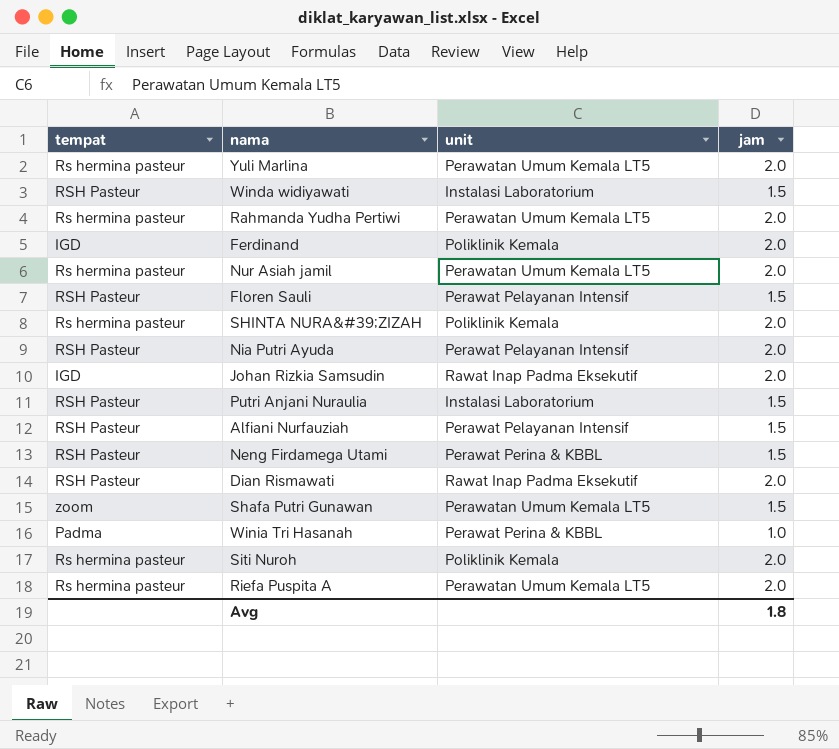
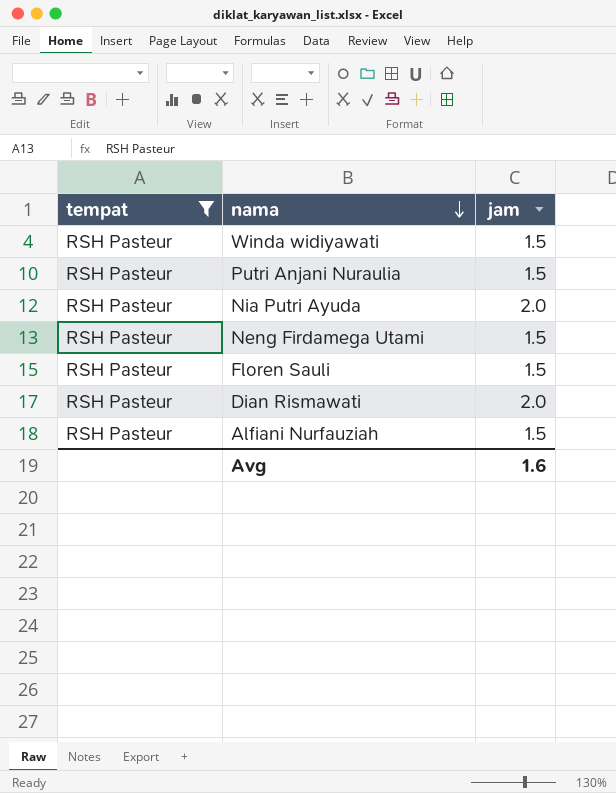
filter: none -> tempat = RSH Pasteur
row order: none -> nama descending
column unit | position: 3 -> none
Avg | jam: 1.8 -> 1.6

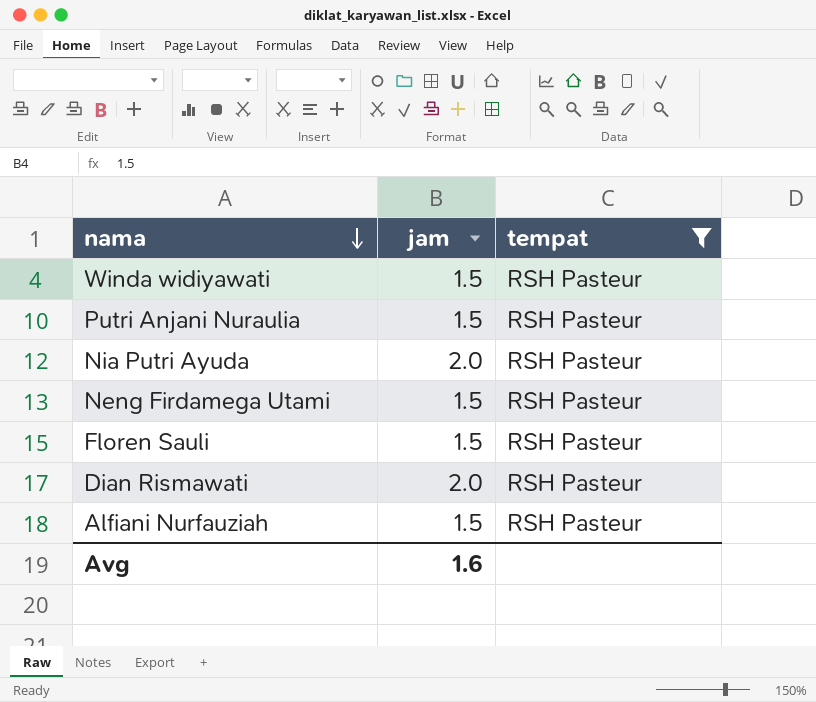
column tempat | position: 1 -> 3

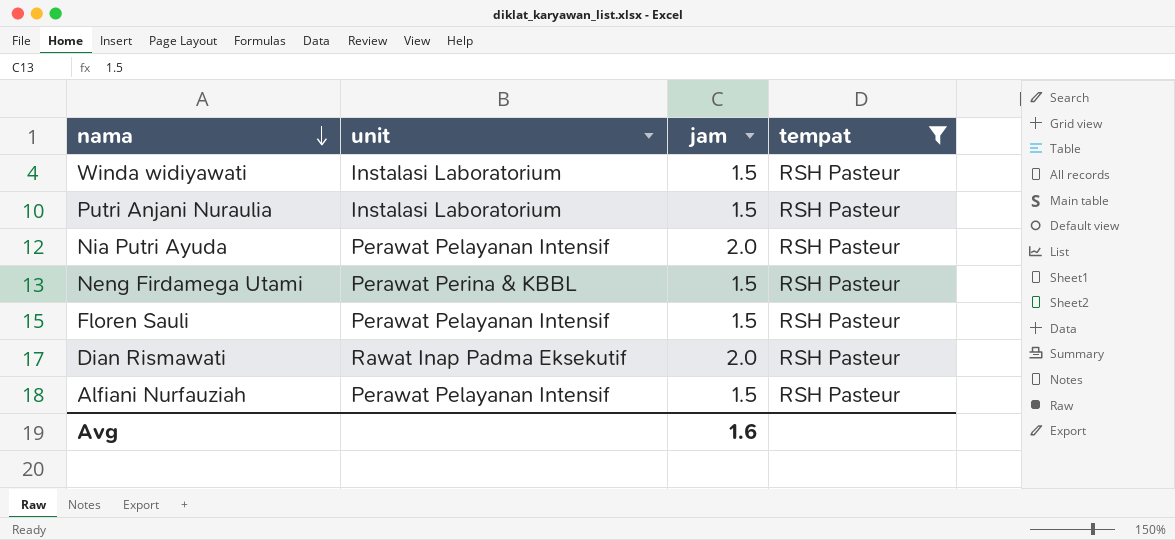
column unit | position: none -> 2

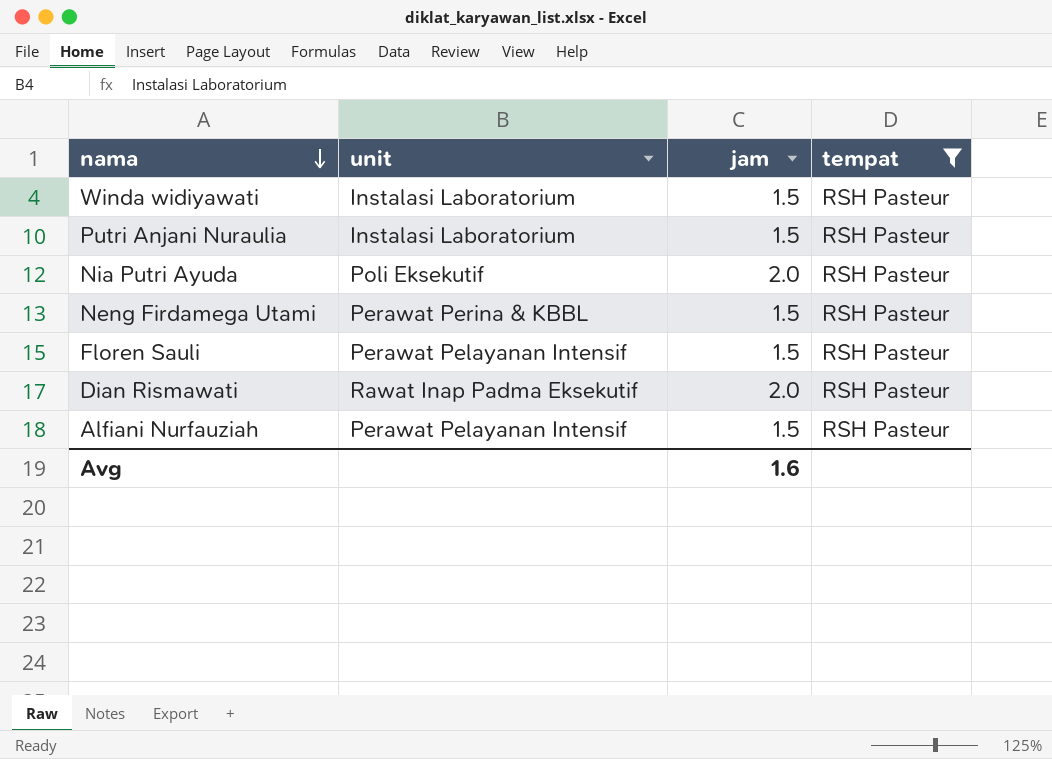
Nia Putri Ayuda | unit: Perawat Pelayanan Intensif -> Poli Eksekutif

